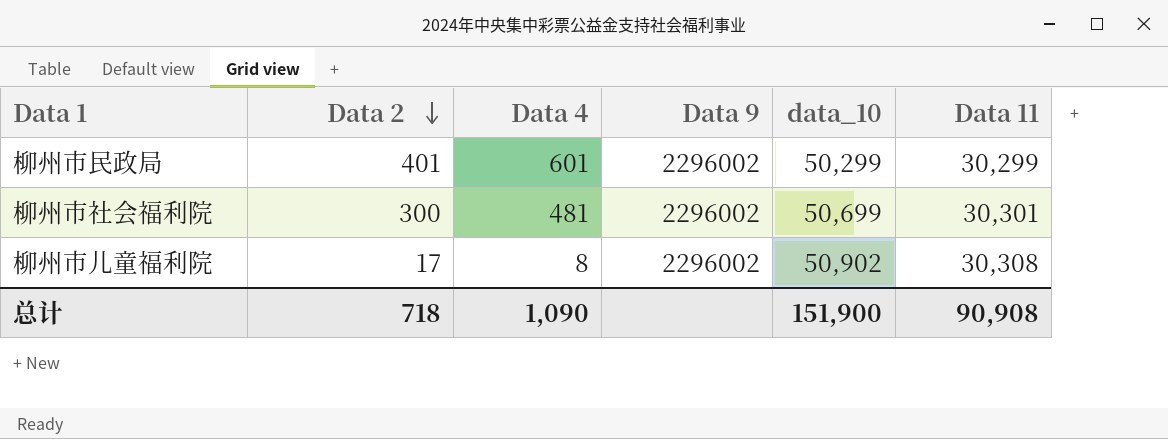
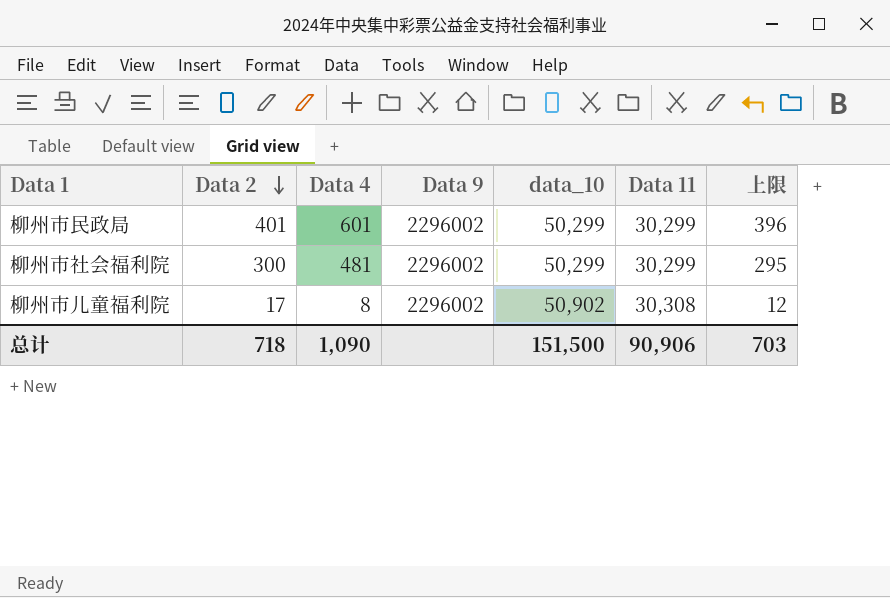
column 上限 | formula: none -> [Data 2] - 5
柳州市社会福利院 | data_10: 50,699 -> 50,299
柳州市社会福利院 | Data 11: 30,301 -> 30,299
总计 | data_10: 151,900 -> 151,500
总计 | Data 11: 90,908 -> 90,906

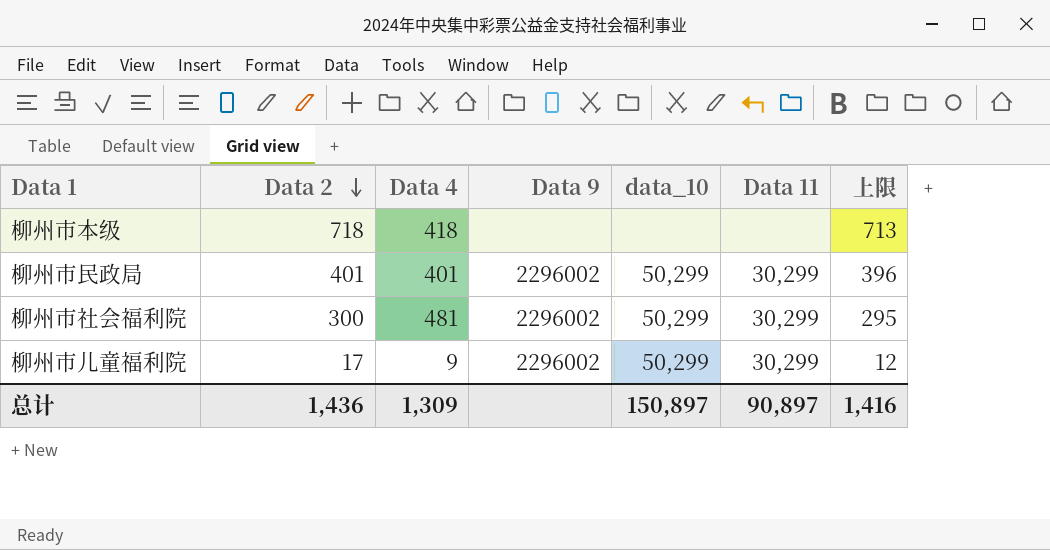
row 柳州市本级: none -> 718 | 418 | none | none | none | 713
柳州市民政局 | Data 4: 601 -> 401
柳州市儿童福利院 | Data 4: 8 -> 9
柳州市儿童福利院 | data_10: 50,902 -> 50,299
柳州市儿童福利院 | Data 11: 30,308 -> 30,299
总计 | Data 2: 718 -> 1,436
总计 | Data 4: 1,090 -> 1,309
总计 | data_10: 151,500 -> 150,897
总计 | Data 11: 90,906 -> 90,897
总计 | 上限: 703 -> 1,416

